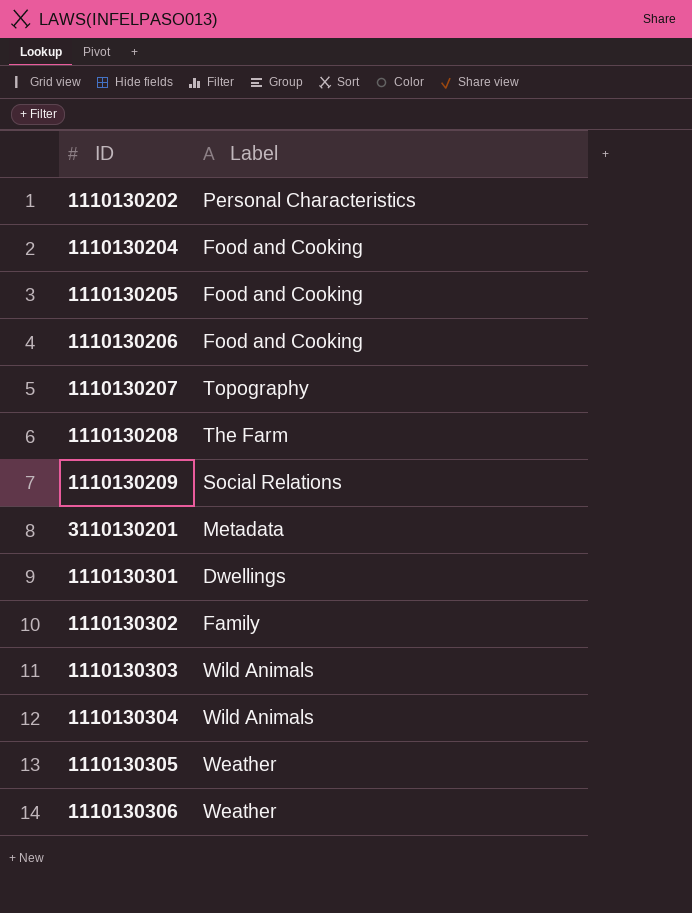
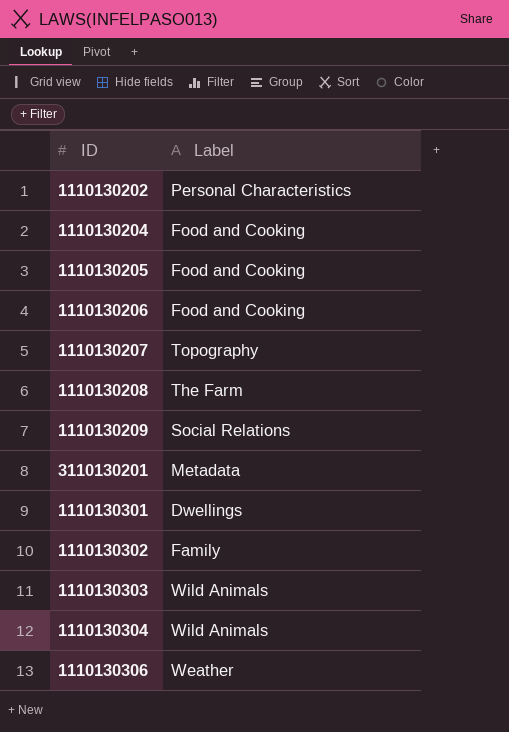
row 1110130305: Weather -> none

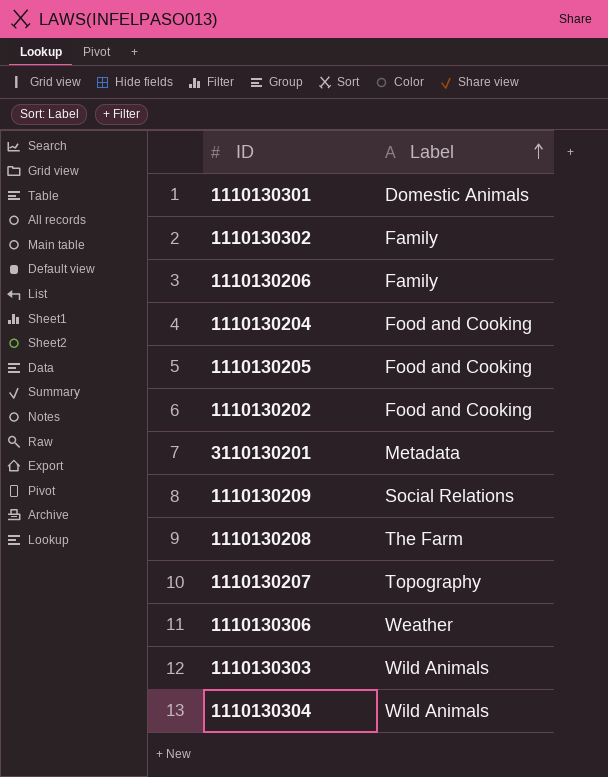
row order: none -> Label ascending
1110130301 | Label: Dwellings -> Domestic Animals
1110130206 | Label: Food and Cooking -> Family
1110130202 | Label: Personal Characteristics -> Food and Cooking

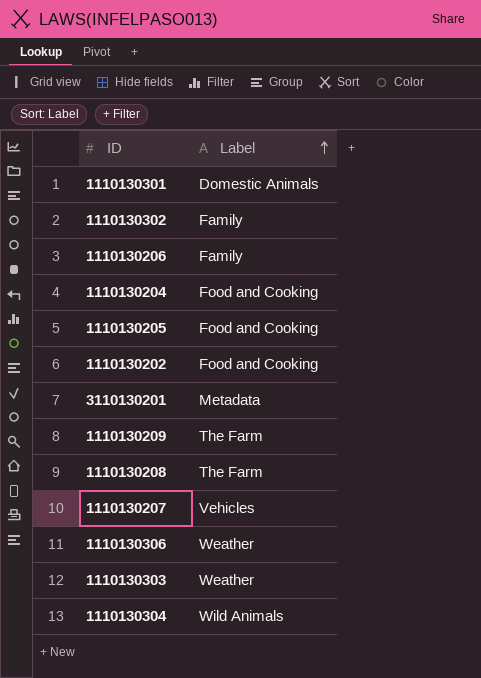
1110130209 | Label: Social Relations -> The Farm
1110130207 | Label: Topography -> Vehicles
1110130303 | Label: Wild Animals -> Weather

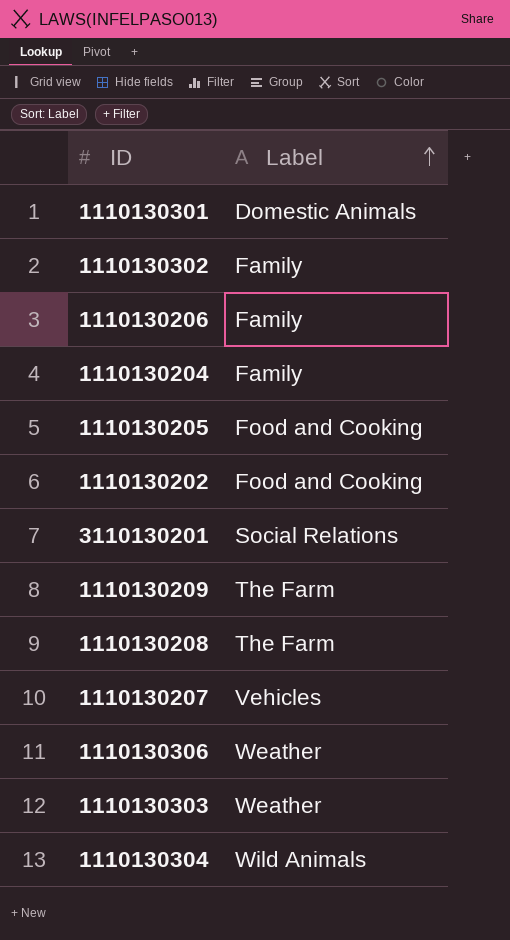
1110130204 | Label: Food and Cooking -> Family
3110130201 | Label: Metadata -> Social Relations

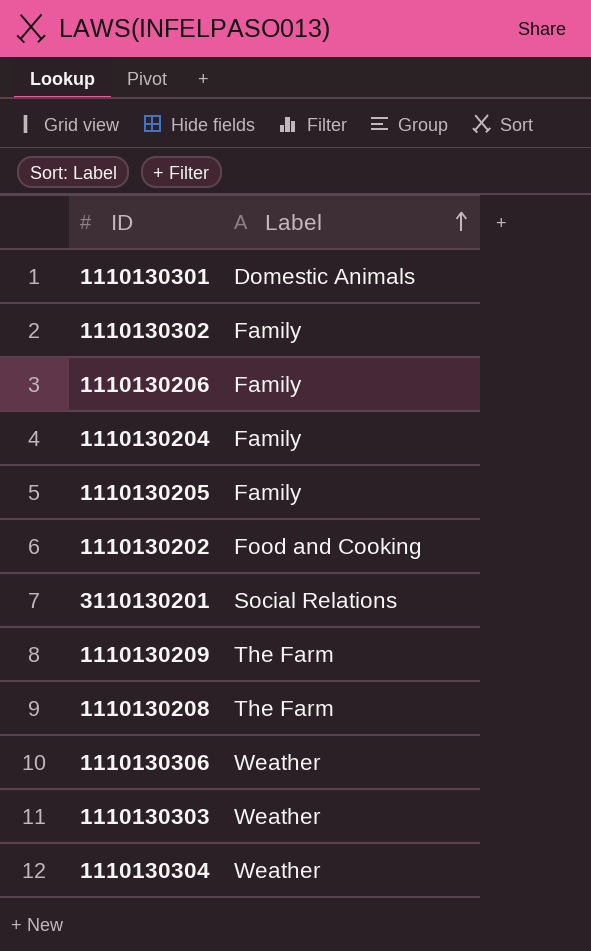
row 1110130207: Vehicles -> none
1110130205 | Label: Food and Cooking -> Family
1110130304 | Label: Wild Animals -> Weather

